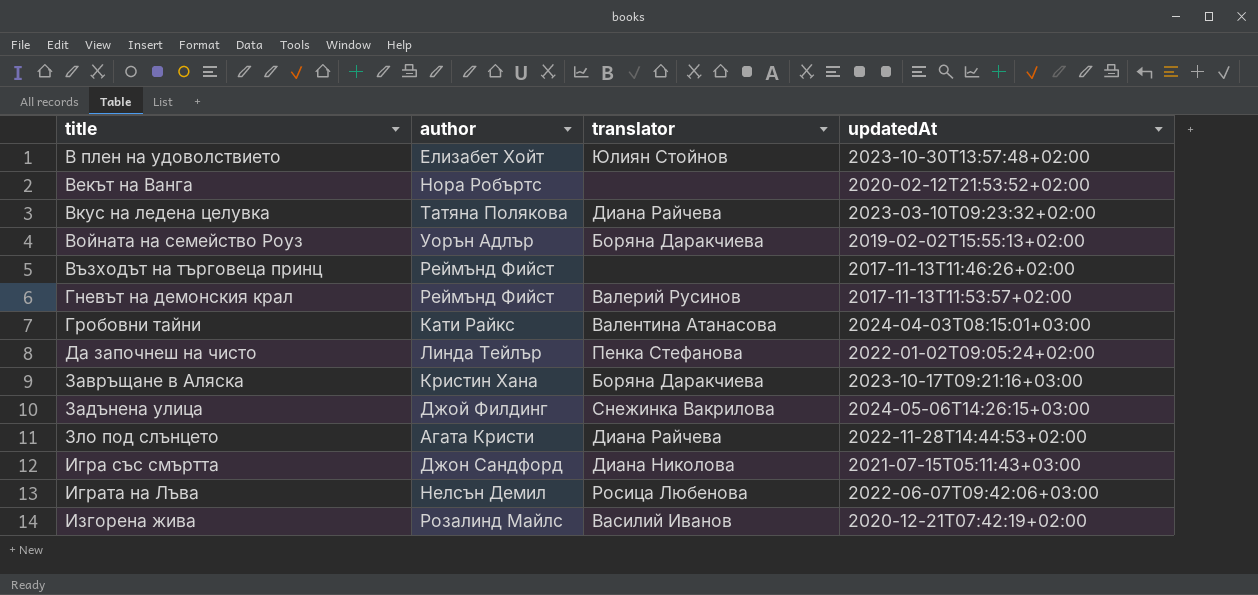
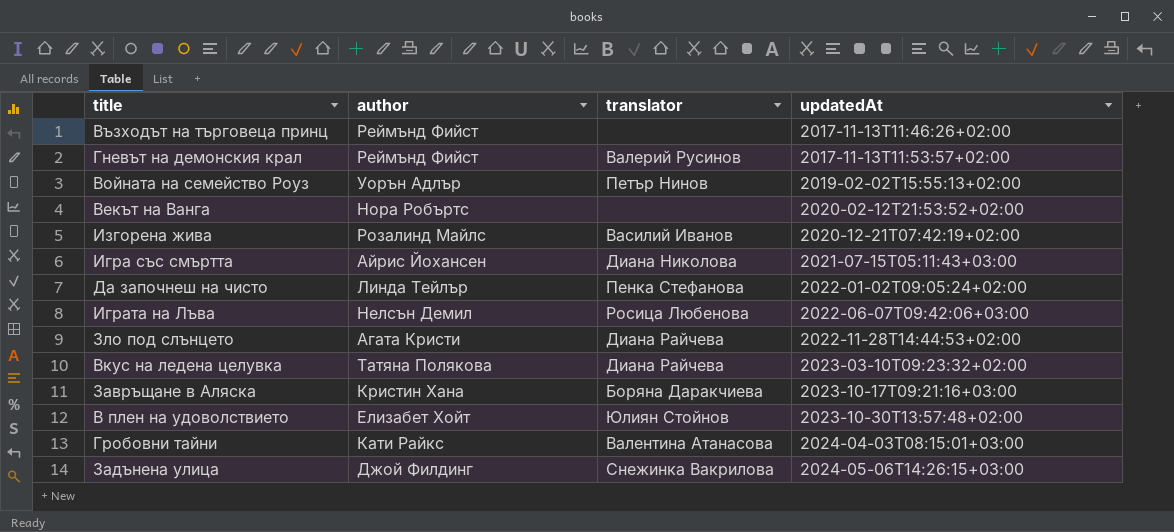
row order: title ascending -> updatedAt ascending
Войната на семейство Роуз | translator: Боряна Даракчиева -> Петър Нинов
Игра със смъртта | author: Джон Сандфорд -> Айрис Йохансен

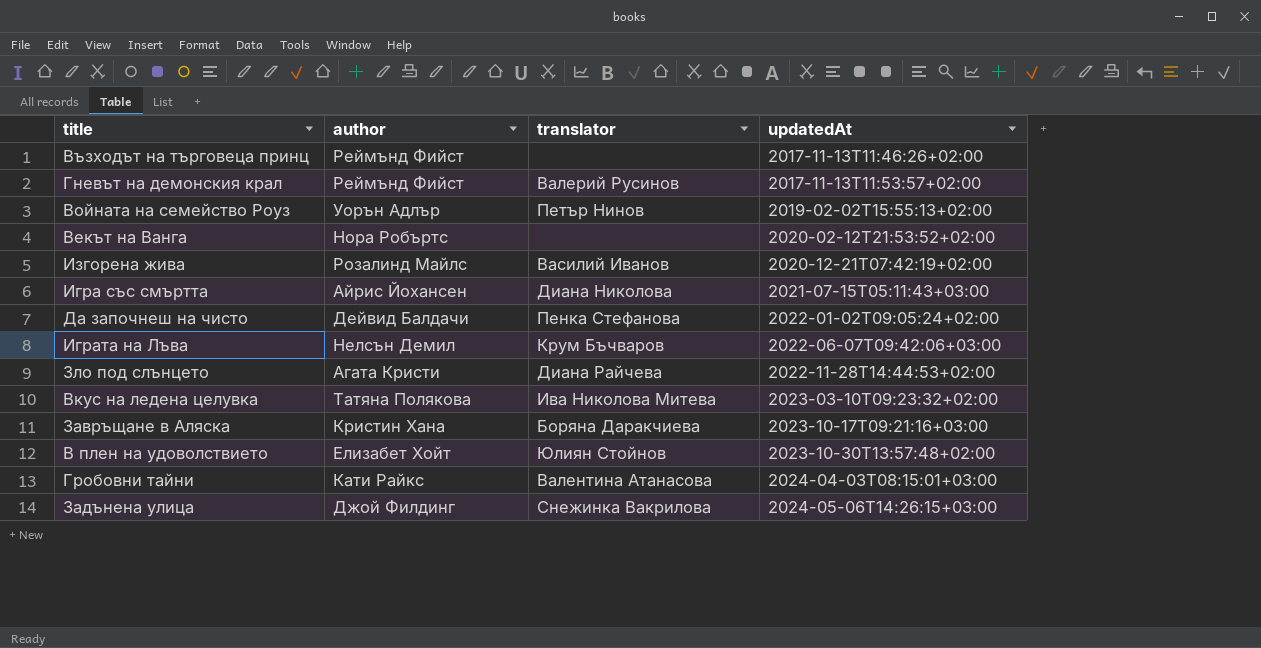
Да започнеш на чисто | author: Линда Тейлър -> Дейвид Балдачи
Играта на Лъва | translator: Росица Любенова -> Крум Бъчваров
Вкус на ледена целувка | translator: Диана Райчева -> Ива Николова Митева

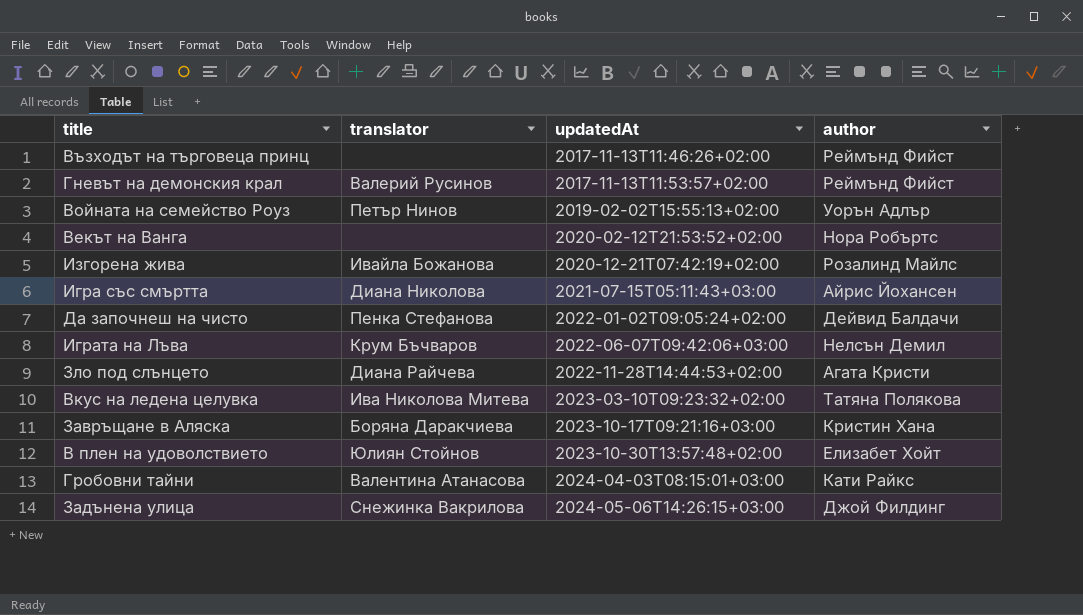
column author | position: 2 -> 4
Изгорена жива | translator: Василий Иванов -> Ивайла Божанова

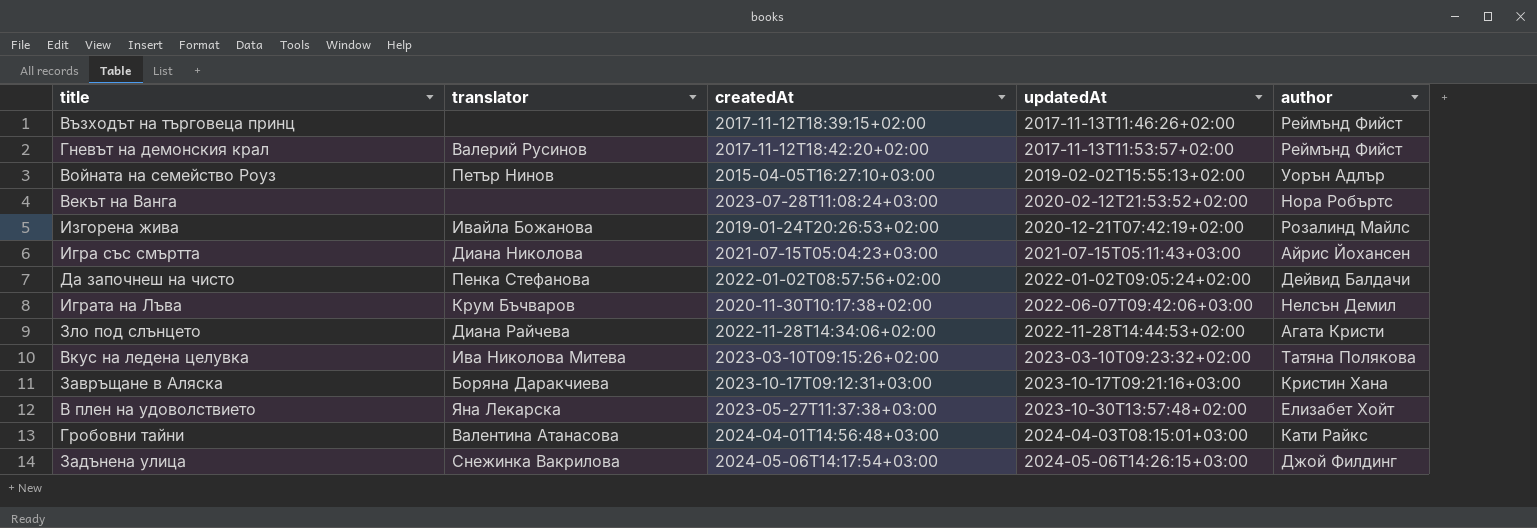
column createdAt | position: none -> 3
В плен на удоволствието | translator: Юлиян Стойнов -> Яна Лекарска

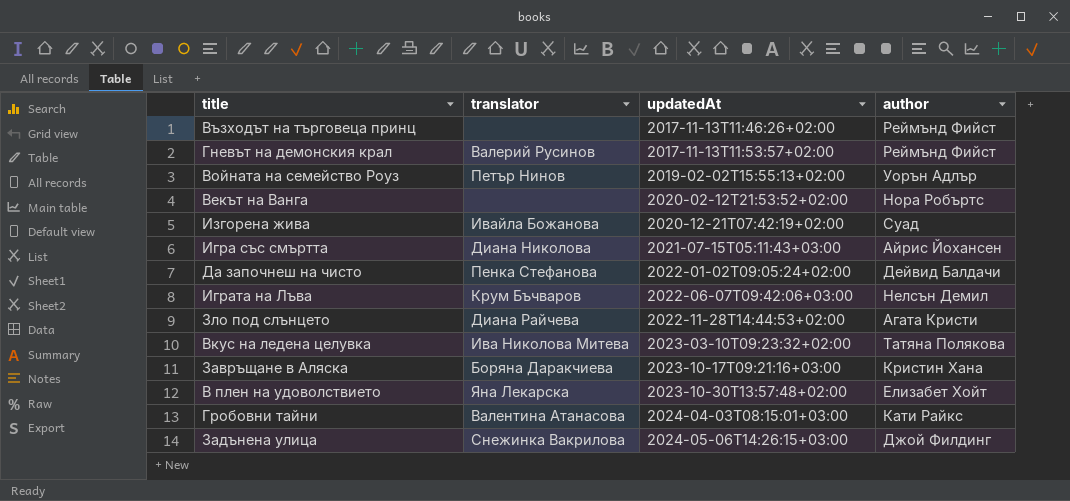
column createdAt | position: 3 -> none
Изгорена жива | author: Розалинд Майлс -> Суад

